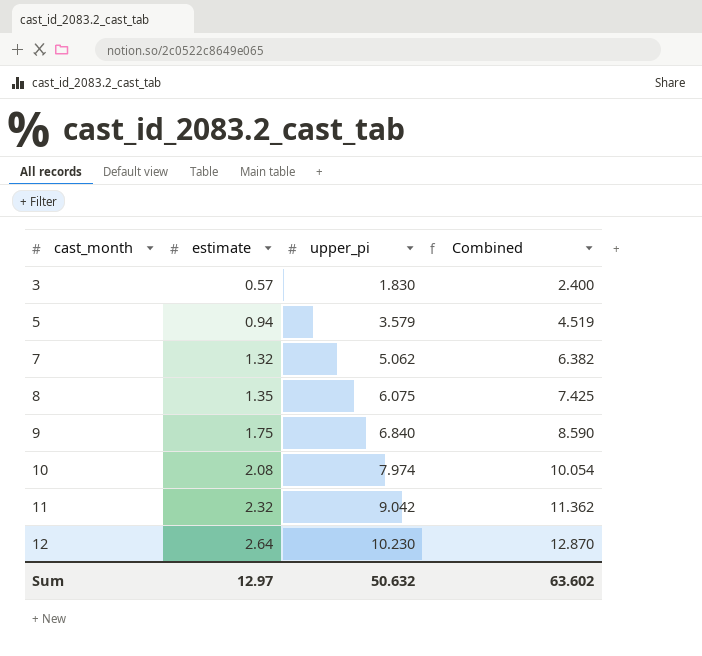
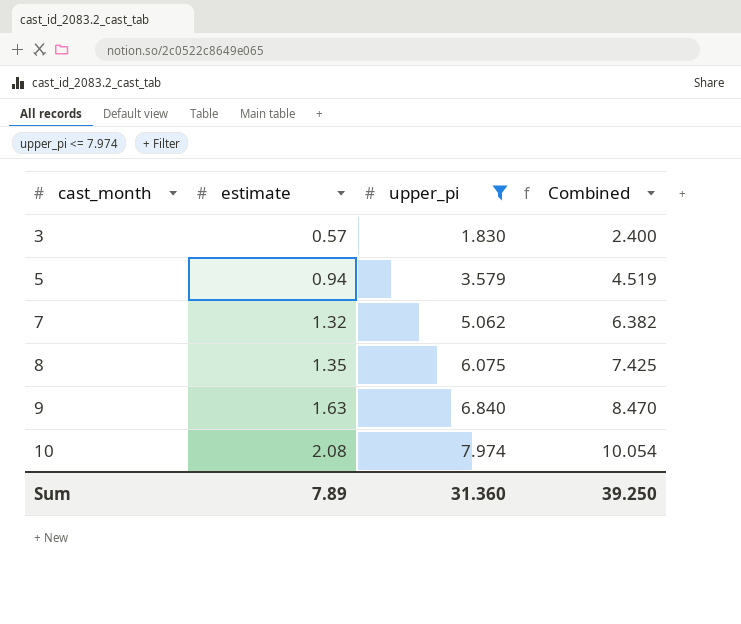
filter: none -> upper_pi <= 7.974
9 | estimate: 1.75 -> 1.63
9 | Combined: 8.590 -> 8.470
Sum | estimate: 12.97 -> 7.89
Sum | upper_pi: 50.632 -> 31.360
Sum | Combined: 63.602 -> 39.250

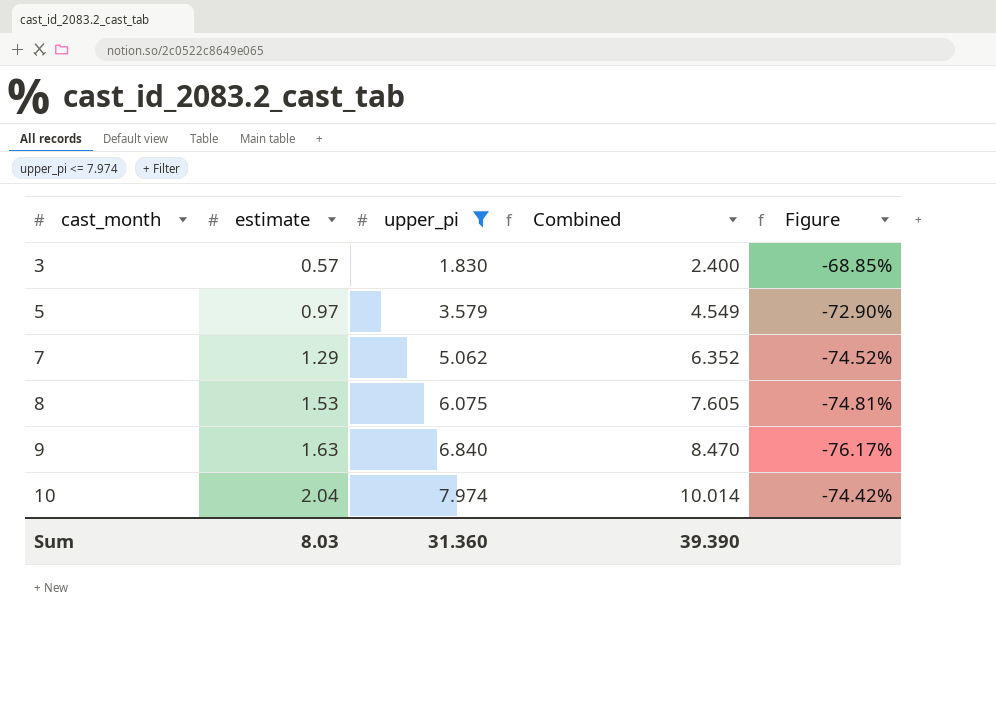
column Figure | formula: none -> ([estimate] - [upper_pi]) / [upper_pi]
5 | estimate: 0.94 -> 0.97
5 | Combined: 4.519 -> 4.549
7 | estimate: 1.32 -> 1.29
7 | Combined: 6.382 -> 6.352
8 | estimate: 1.35 -> 1.53
8 | Combined: 7.425 -> 7.605
10 | estimate: 2.08 -> 2.04
10 | Combined: 10.054 -> 10.014
Sum | estimate: 7.89 -> 8.03
Sum | Combined: 39.250 -> 39.390

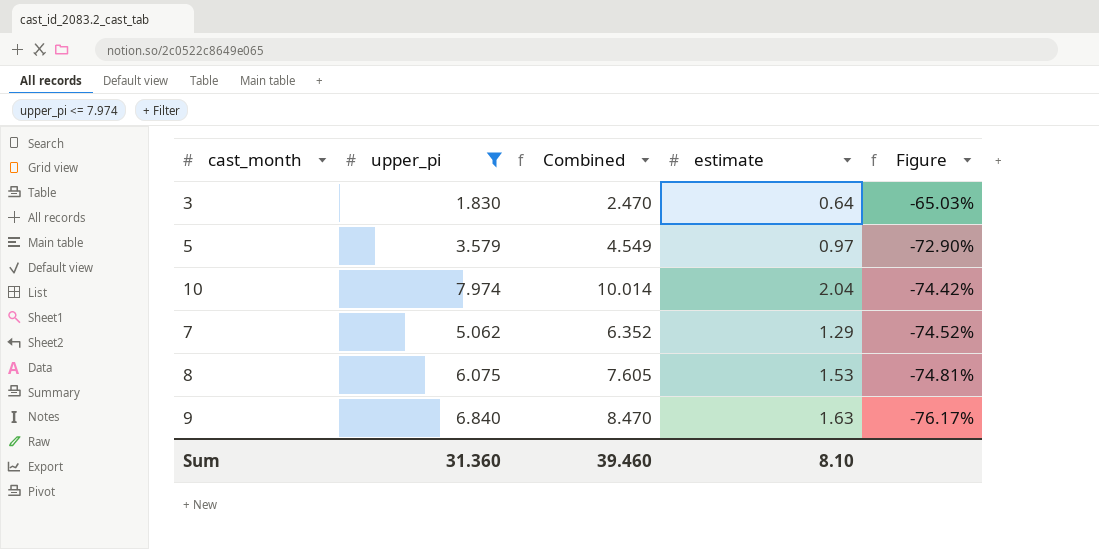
row order: cast_month ascending -> Figure descending
column estimate | position: 2 -> 4
3 | Combined: 2.400 -> 2.470
3 | estimate: 0.57 -> 0.64
3 | Figure: -68.85% -> -65.03%
Sum | Combined: 39.390 -> 39.460
Sum | estimate: 8.03 -> 8.10

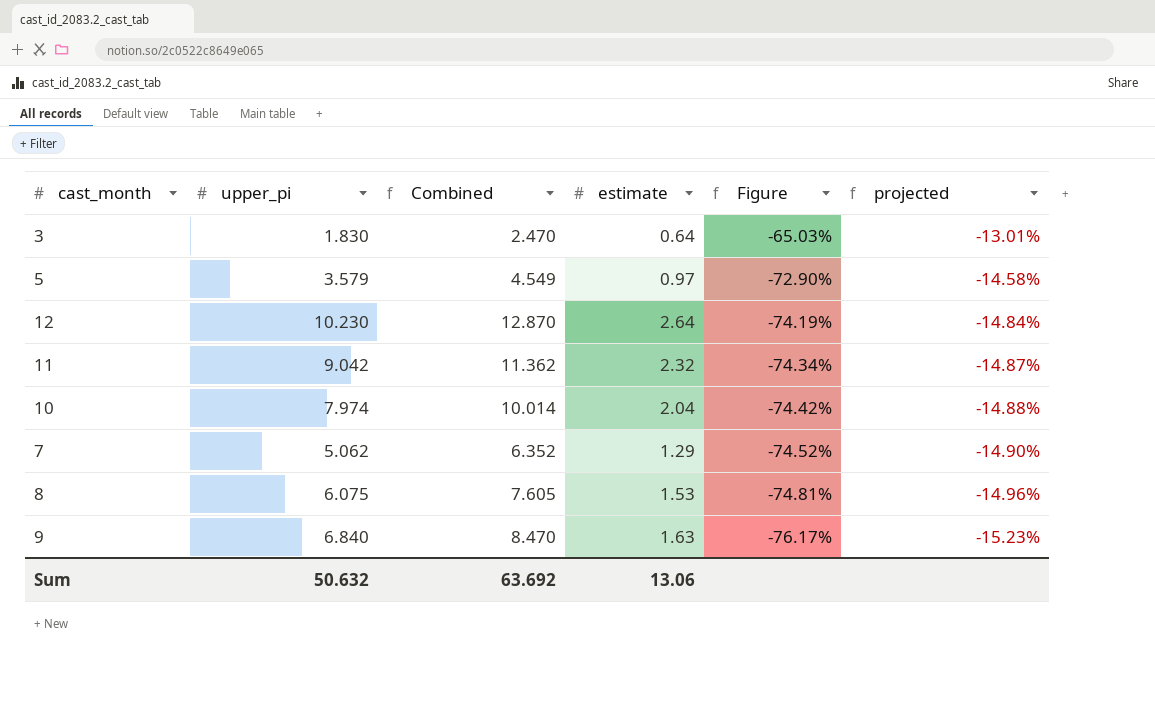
filter: upper_pi <= 7.974 -> none
column projected | formula: none -> [Figure] * 0.2
Sum | upper_pi: 31.360 -> 50.632
Sum | Combined: 39.460 -> 63.692
Sum | estimate: 8.10 -> 13.06

